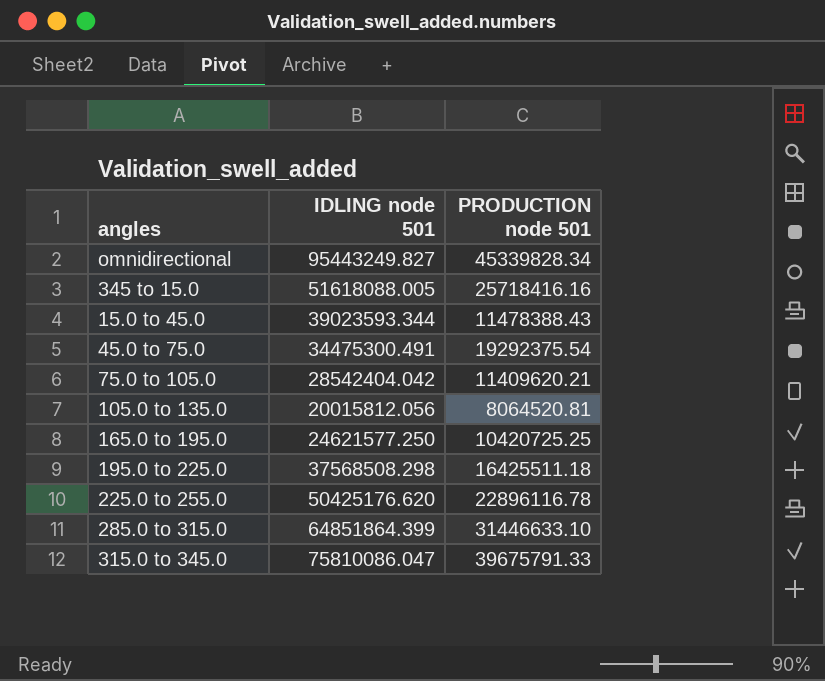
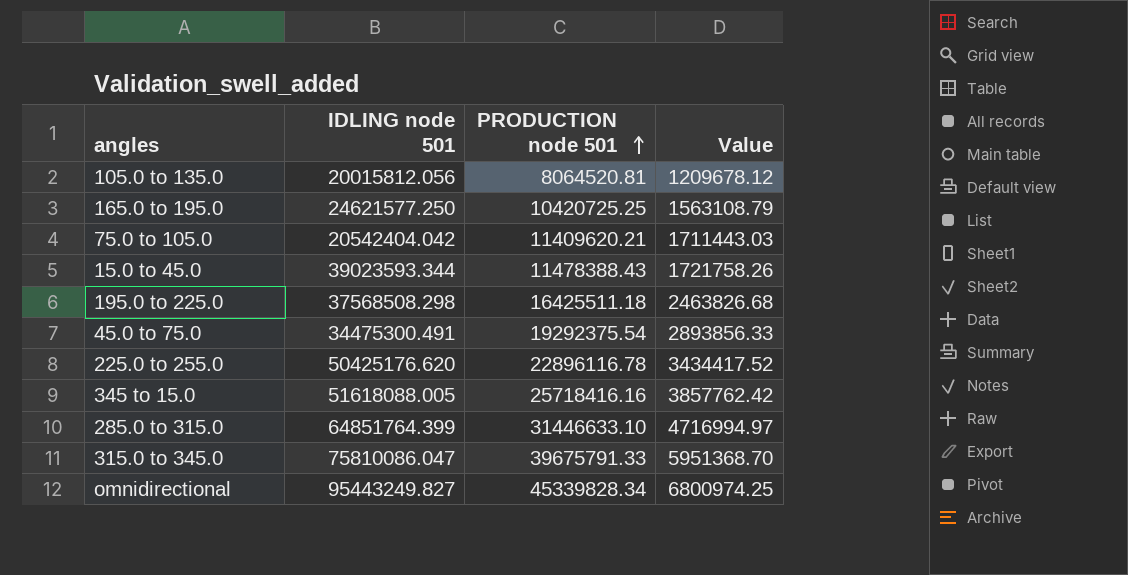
row order: none -> PRODUCTION node 501 ascending
column Value | formula: none -> [PRODUCTION node 501] * 0.15
75.0 to 105.0 | IDLING node 501: 28542404.042 -> 20542404.042
285.0 to 315.0 | IDLING node 501: 64851864.399 -> 64851764.399

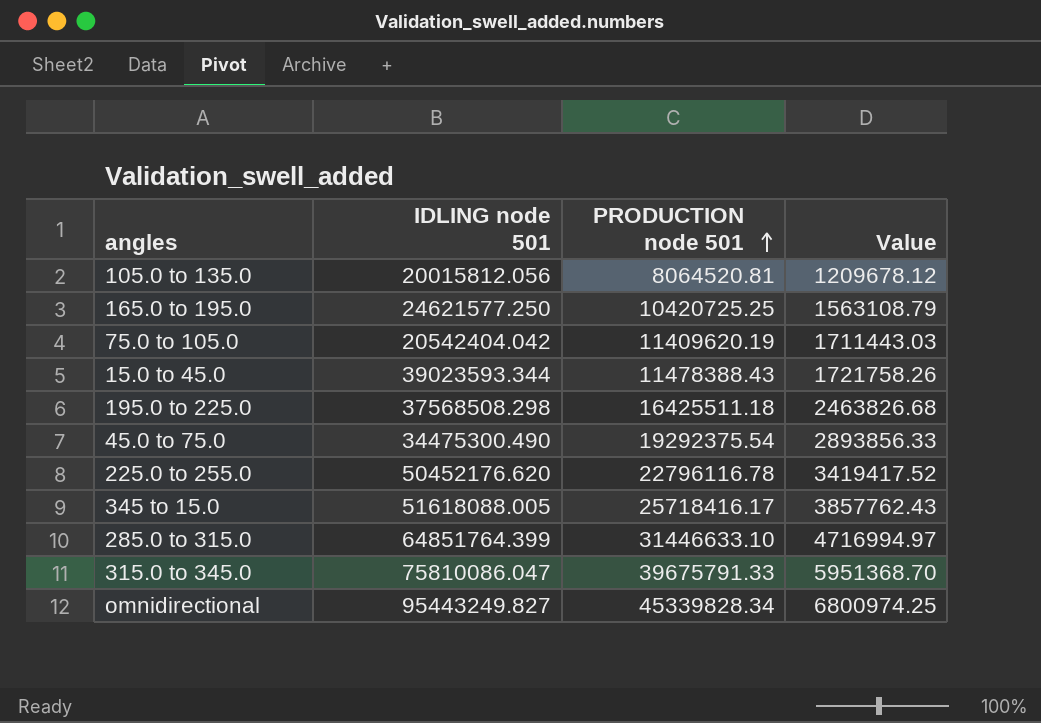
75.0 to 105.0 | PRODUCTION node 501: 11409620.21 -> 11409620.19
45.0 to 75.0 | IDLING node 501: 34475300.491 -> 34475300.490
225.0 to 255.0 | IDLING node 501: 50425176.620 -> 50452176.620
225.0 to 255.0 | PRODUCTION node 501: 22896116.78 -> 22796116.78
225.0 to 255.0 | Value: 3434417.52 -> 3419417.52
345 to 15.0 | PRODUCTION node 501: 25718416.16 -> 25718416.17
345 to 15.0 | Value: 3857762.42 -> 3857762.43

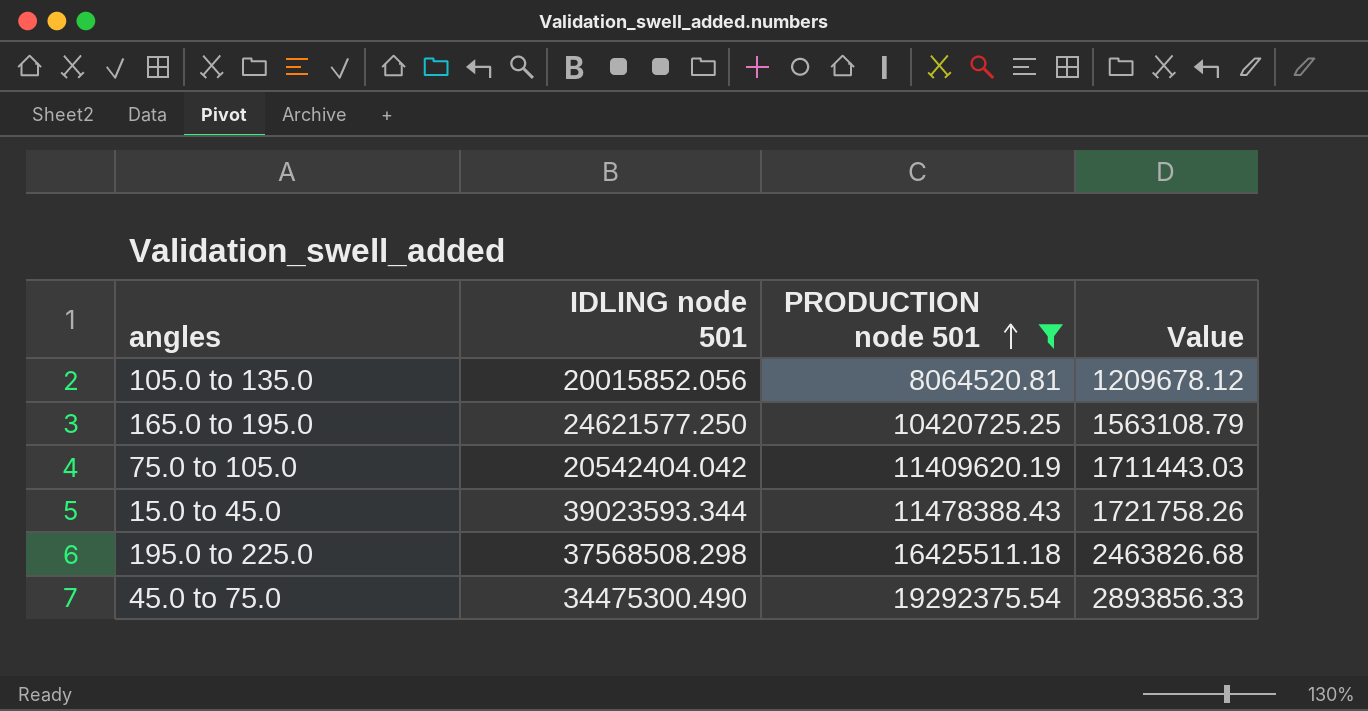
filter: none -> PRODUCTION node 501 <= 19292375.54
105.0 to 135.0 | IDLING node 501: 20015812.056 -> 20015852.056

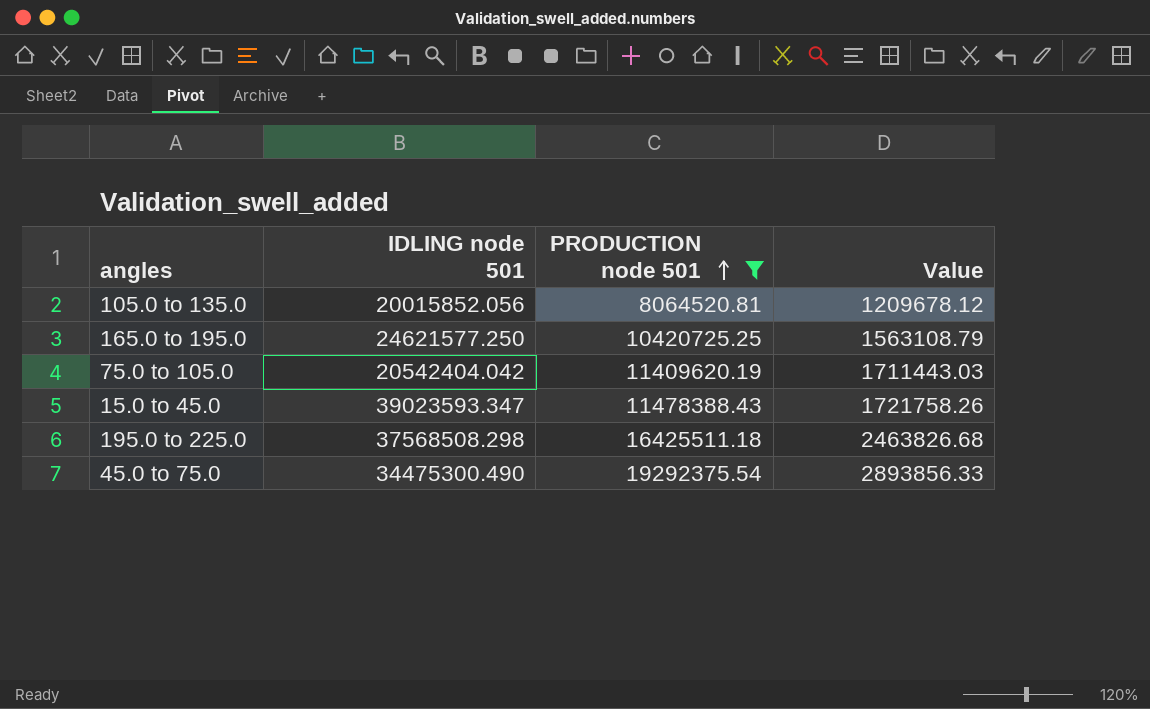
15.0 to 45.0 | IDLING node 501: 39023593.344 -> 39023593.347

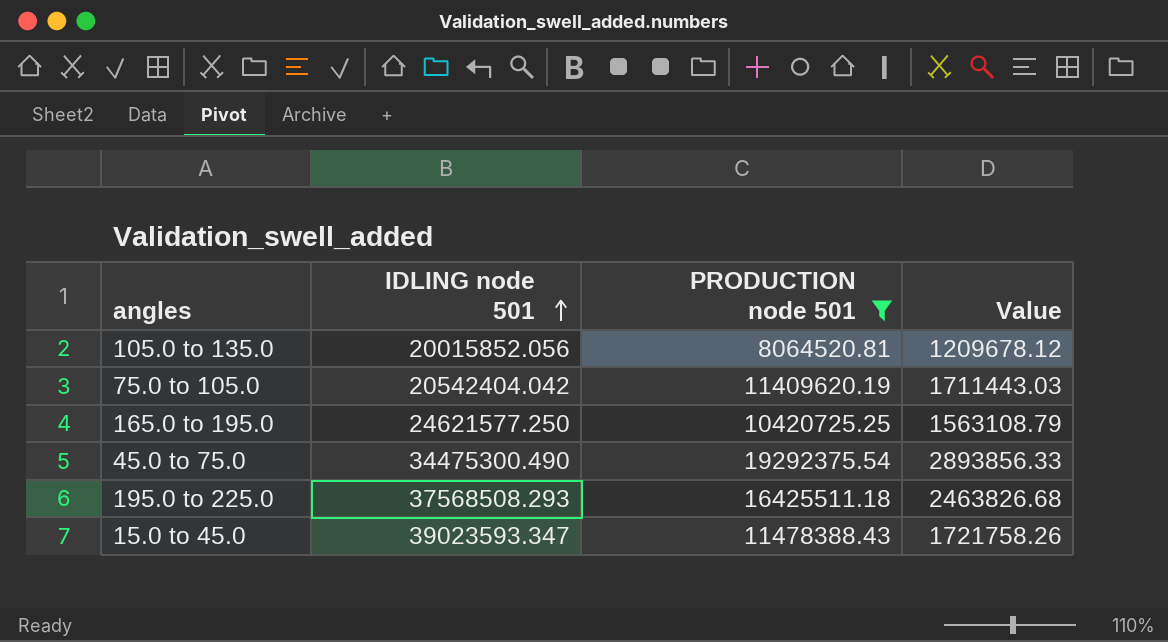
row order: PRODUCTION node 501 ascending -> IDLING node 501 ascending
195.0 to 225.0 | IDLING node 501: 37568508.298 -> 37568508.293

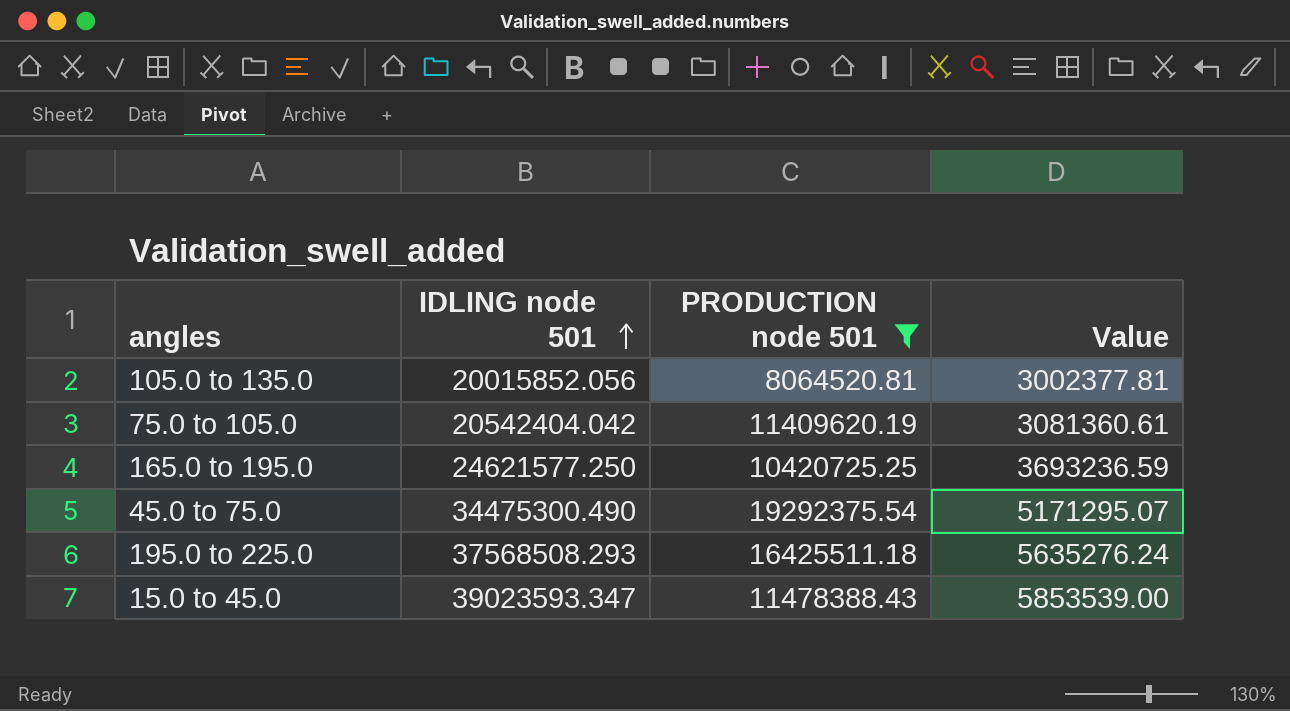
column Value | formula: [PRODUCTION node 501] * 0.15 -> [IDLING node 501] * 0.15

